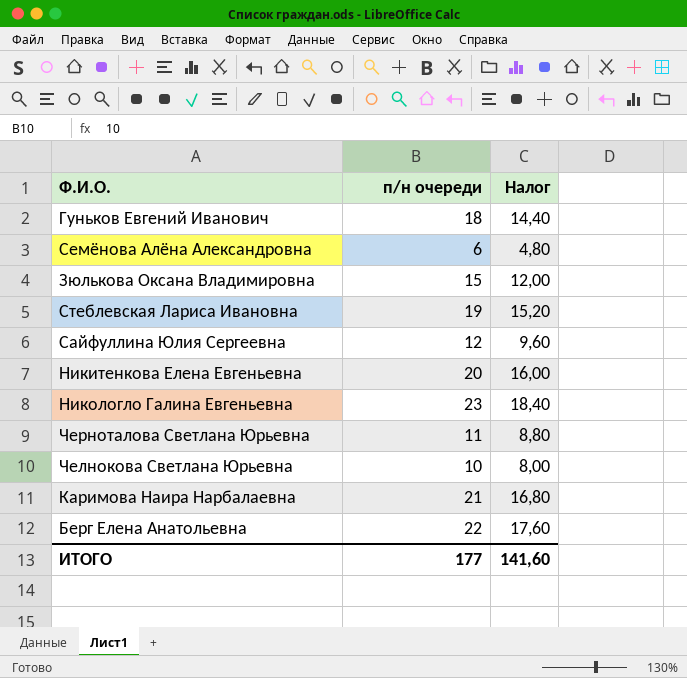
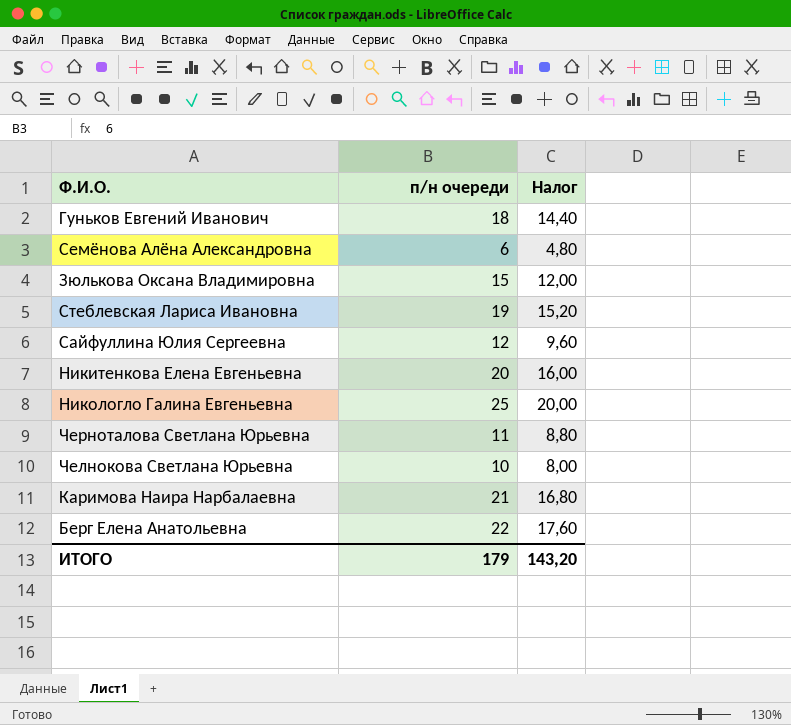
Никологло Галина Евгеньевна | п/н очереди: 23 -> 25
Никологло Галина Евгеньевна | Налог: 18,40 -> 20,00
ИТОГО | п/н очереди: 177 -> 179
ИТОГО | Налог: 141,60 -> 143,20

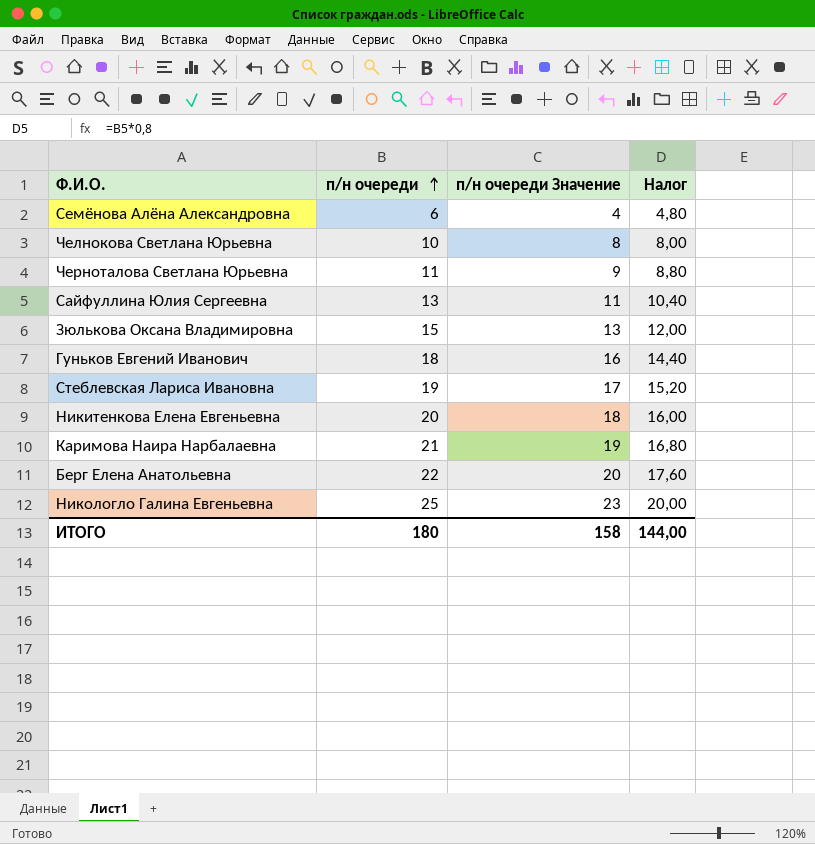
row order: none -> п/н очереди ascending
column п/н очереди Значение | formula: none -> [п/н очереди] - 2
Сайфуллина Юлия Сергеевна | п/н очереди: 12 -> 13
Сайфуллина Юлия Сергеевна | Налог: 9,60 -> 10,40
ИТОГО | п/н очереди: 179 -> 180
ИТОГО | Налог: 143,20 -> 144,00

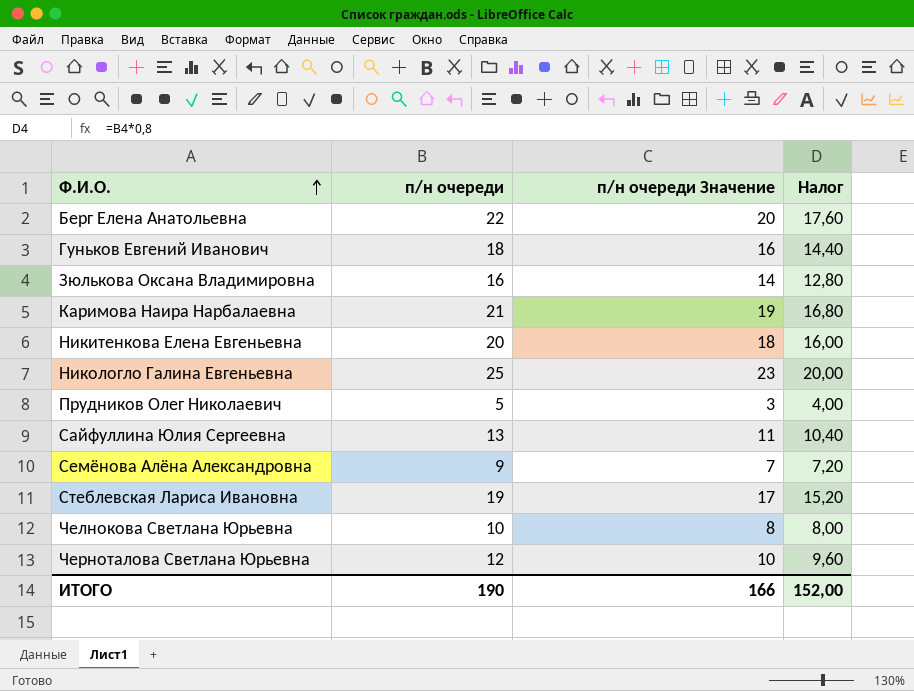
row order: п/н очереди ascending -> Ф.И.О. ascending
Зюлькова Оксана Владимировна | п/н очереди: 15 -> 16
Зюлькова Оксана Владимировна | п/н очереди Значение: 13 -> 14
Зюлькова Оксана Владимировна | Налог: 12,00 -> 12,80
row Прудников Олег Николаевич: none -> 5 | 3 | 4,00
Семёнова Алёна Александровна | п/н очереди: 6 -> 9
Семёнова Алёна Александровна | п/н очереди Значение: 4 -> 7
Семёнова Алёна Александровна | Налог: 4,80 -> 7,20
Черноталова Светлана Юрьевна | п/н очереди: 11 -> 12
Черноталова Светлана Юрьевна | п/н очереди Значение: 9 -> 10
Черноталова Светлана Юрьевна | Налог: 8,80 -> 9,60
ИТОГО | п/н очереди: 180 -> 190
ИТОГО | п/н очереди Значение: 158 -> 166
ИТОГО | Налог: 144,00 -> 152,00

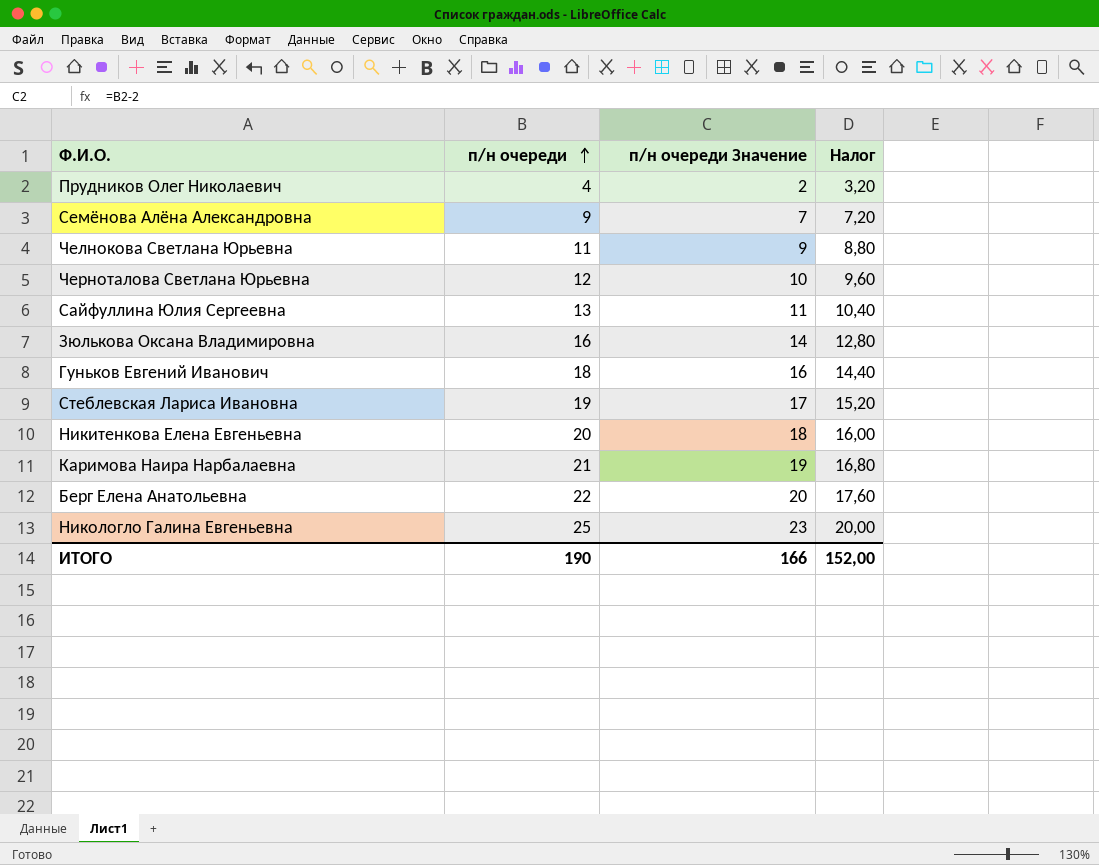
row order: Ф.И.О. ascending -> п/н очереди ascending
Прудников Олег Николаевич | п/н очереди: 5 -> 4
Прудников Олег Николаевич | п/н очереди Значение: 3 -> 2
Прудников Олег Николаевич | Налог: 4,00 -> 3,20
Челнокова Светлана Юрьевна | п/н очереди: 10 -> 11
Челнокова Светлана Юрьевна | п/н очереди Значение: 8 -> 9
Челнокова Светлана Юрьевна | Налог: 8,00 -> 8,80

